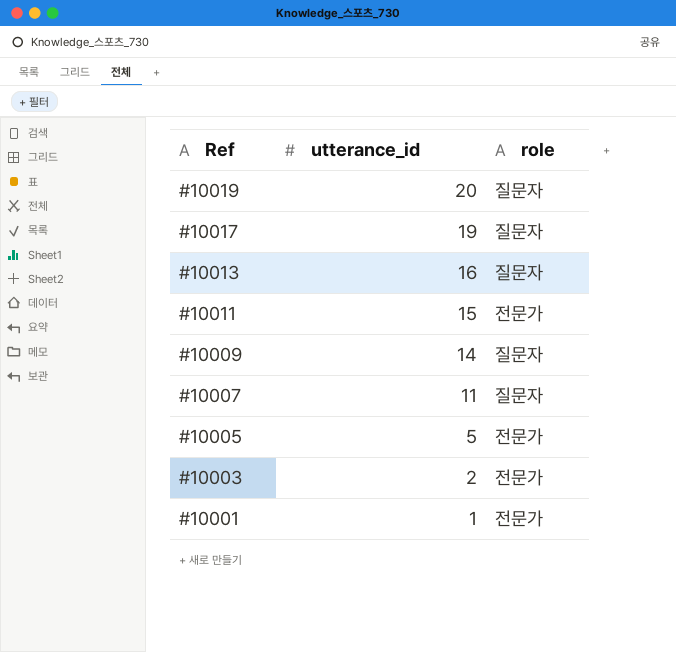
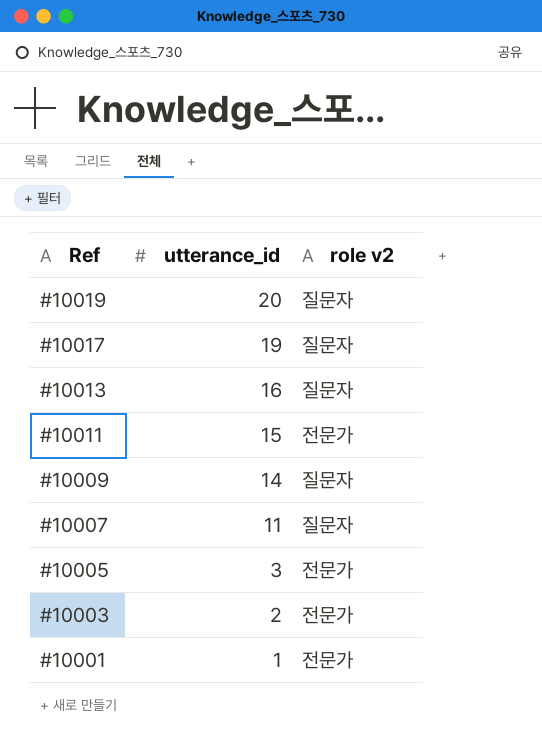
column name: role -> role v2
#10005 | utterance_id: 5 -> 3

